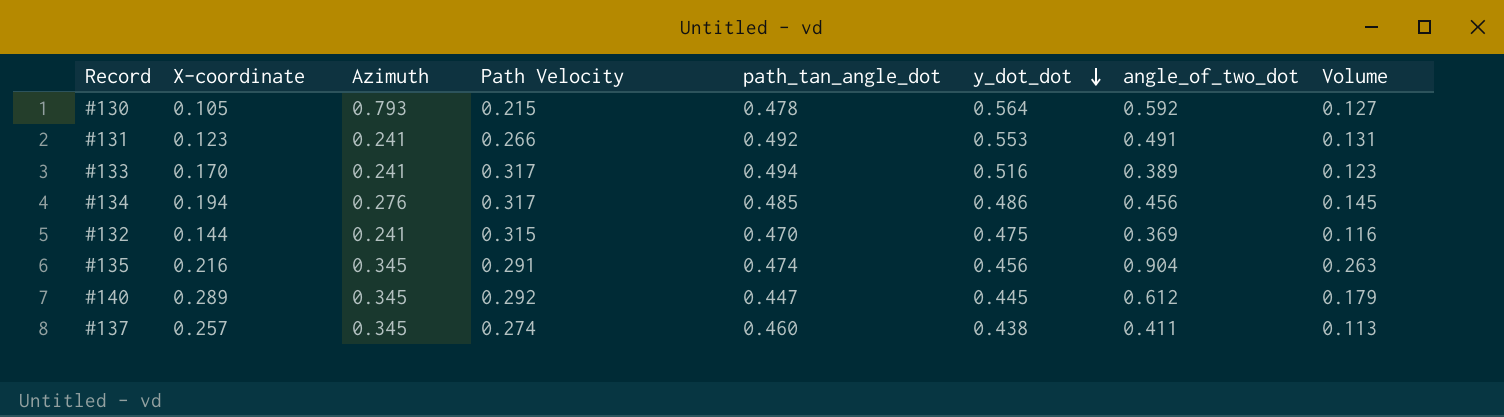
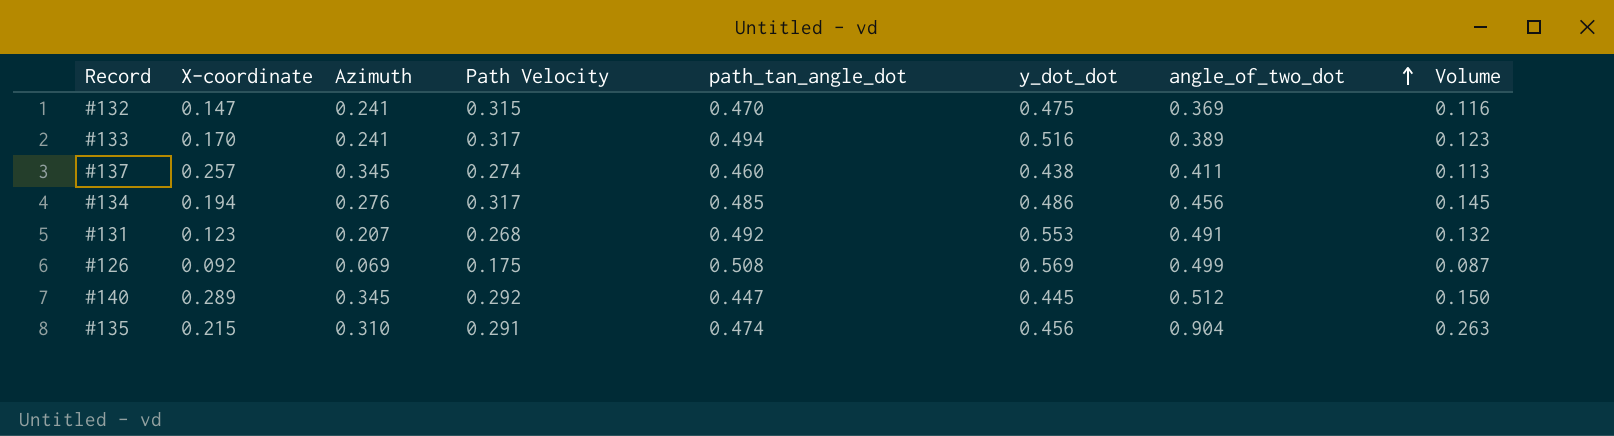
row order: y_dot_dot descending -> angle_of_two_dot ascending
row #130: 0.105 | 0.793 | 0.215 | 0.478 | 0.564 | 0.592 | 0.127 -> none
#132 | X-coordinate: 0.144 -> 0.147
#131 | Azimuth: 0.241 -> 0.207
#131 | Path Velocity: 0.266 -> 0.268
#131 | Volume: 0.131 -> 0.132
row #126: none -> 0.092 | 0.069 | 0.175 | 0.508 | 0.569 | 0.499 | 0.087
#140 | angle_of_two_dot: 0.612 -> 0.512
#140 | Volume: 0.179 -> 0.150
#135 | X-coordinate: 0.216 -> 0.215
#135 | Azimuth: 0.345 -> 0.310

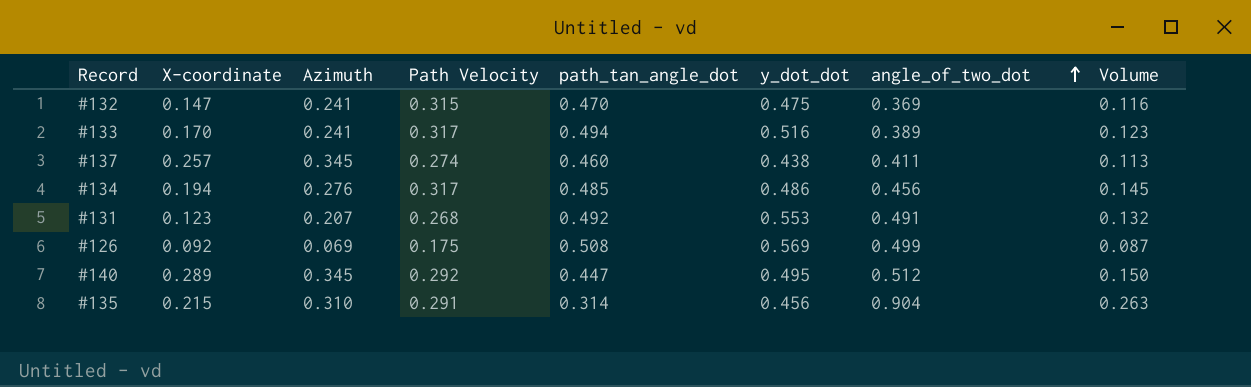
#140 | y_dot_dot: 0.445 -> 0.495
#135 | path_tan_angle_dot: 0.474 -> 0.314

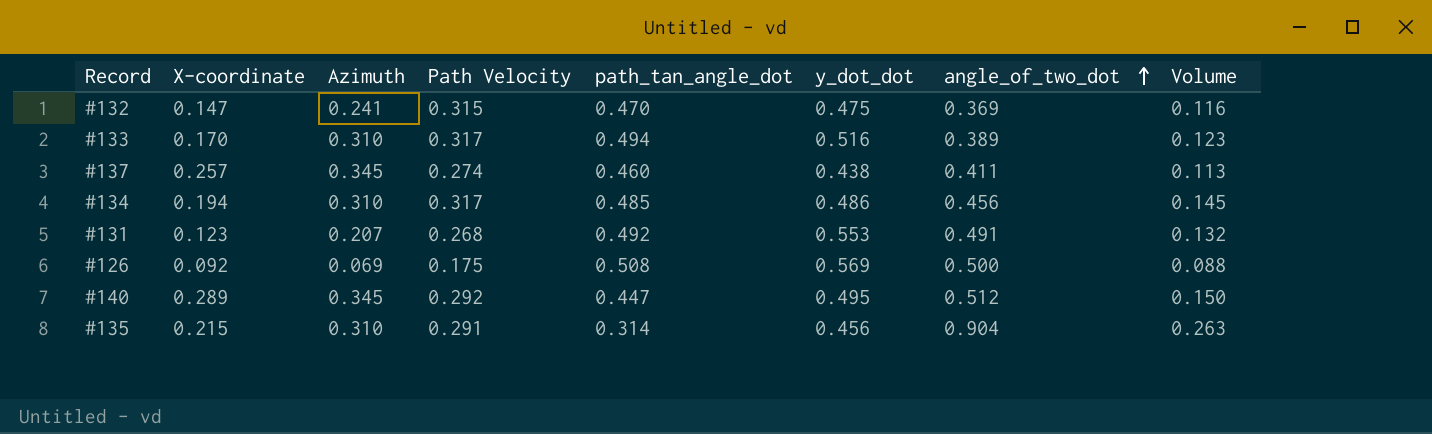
#133 | Azimuth: 0.241 -> 0.310
#134 | Azimuth: 0.276 -> 0.310
#126 | angle_of_two_dot: 0.499 -> 0.500
#126 | Volume: 0.087 -> 0.088

